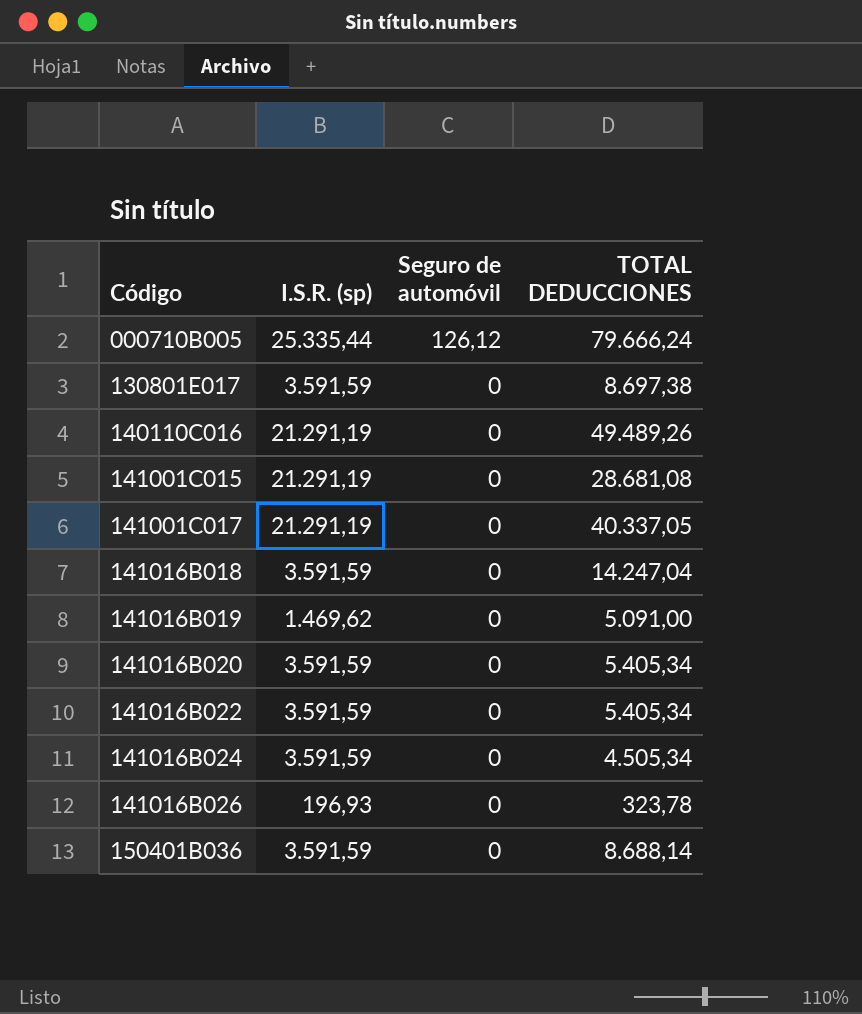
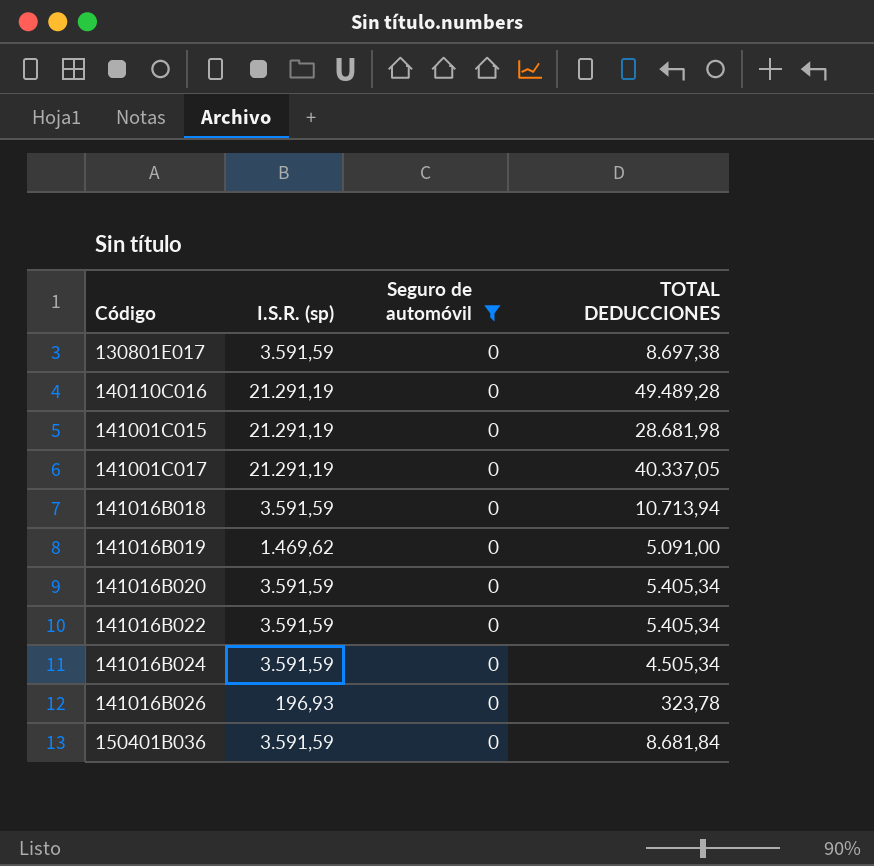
filter: none -> Seguro de automóvil = 0
140110C016 | TOTAL DEDUCCIONES: 49.489,26 -> 49.489,28
141001C015 | TOTAL DEDUCCIONES: 28.681,08 -> 28.681,98
141016B018 | TOTAL DEDUCCIONES: 14.247,04 -> 10.713,94
150401B036 | TOTAL DEDUCCIONES: 8.688,14 -> 8.681,84

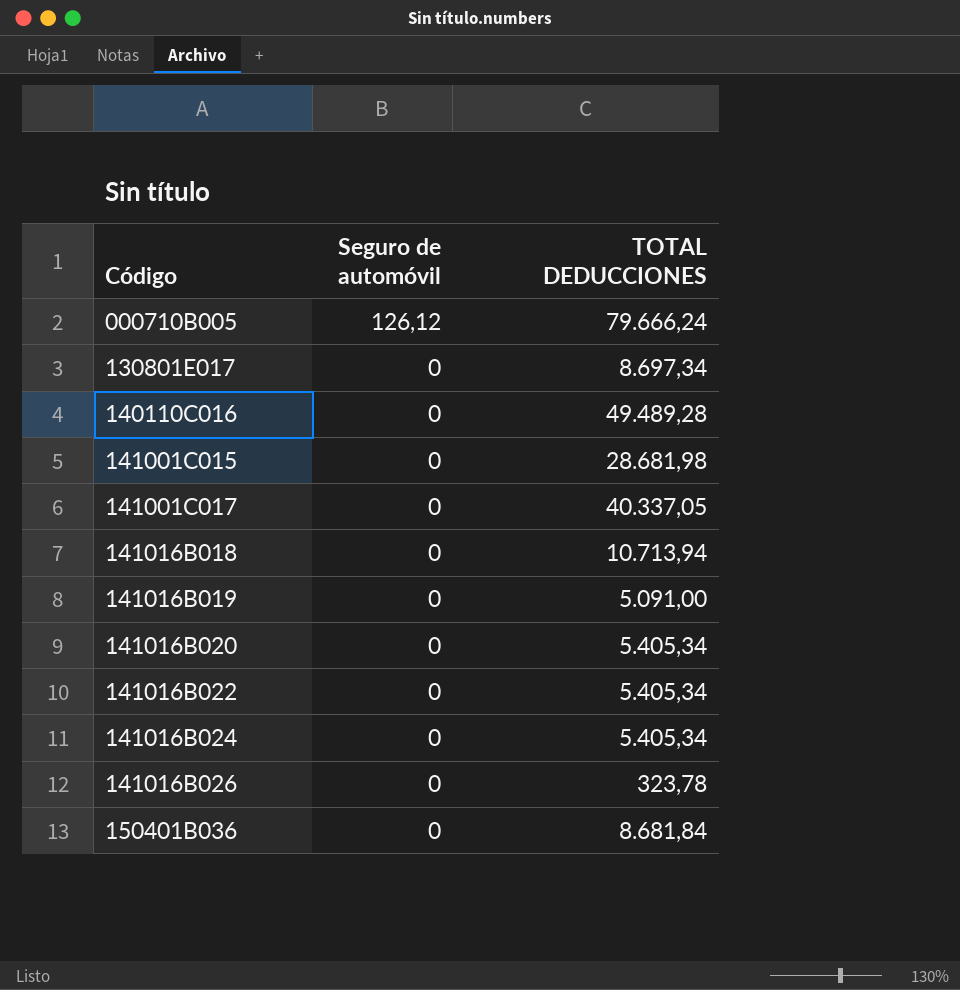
filter: Seguro de automóvil = 0 -> none
column I.S.R. (sp) | position: 2 -> none
130801E017 | TOTAL DEDUCCIONES: 8.697,38 -> 8.697,34
141016B024 | TOTAL DEDUCCIONES: 4.505,34 -> 5.405,34

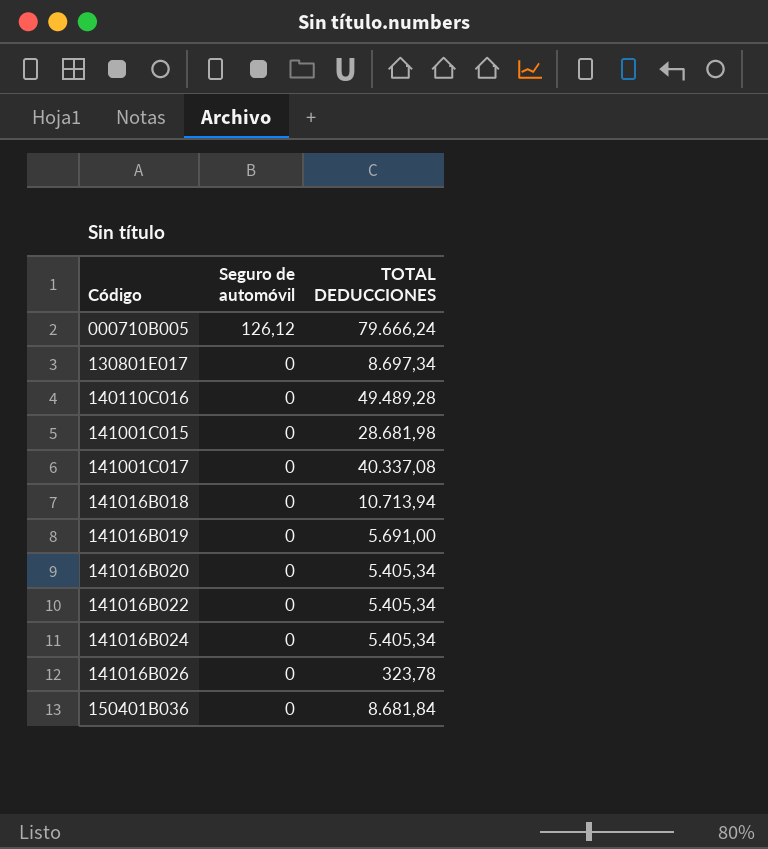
141001C017 | TOTAL DEDUCCIONES: 40.337,05 -> 40.337,08
141016B019 | TOTAL DEDUCCIONES: 5.091,00 -> 5.691,00

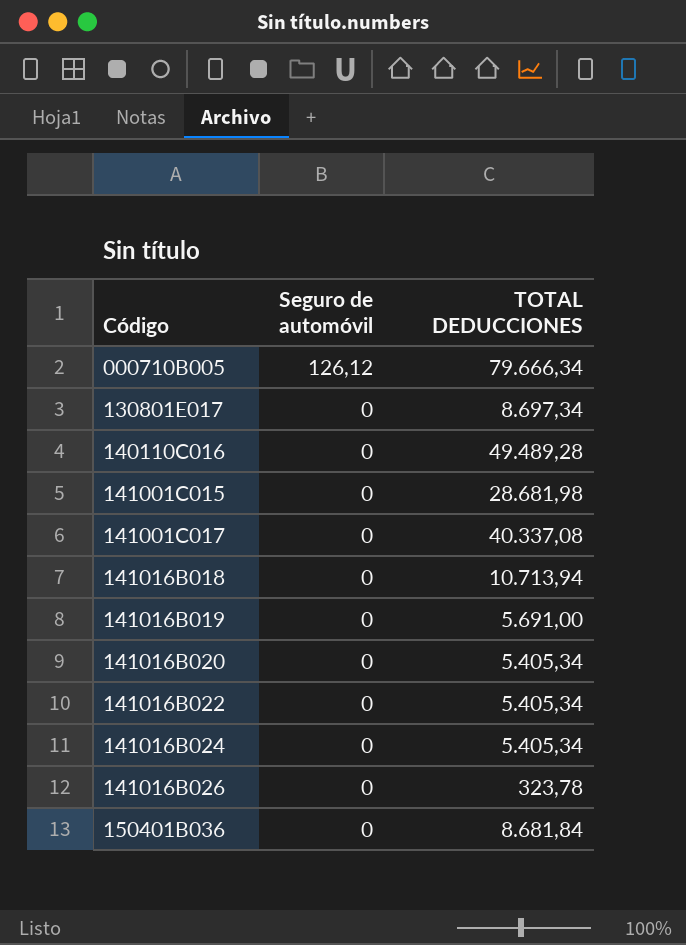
000710B005 | TOTAL DEDUCCIONES: 79.666,24 -> 79.666,34

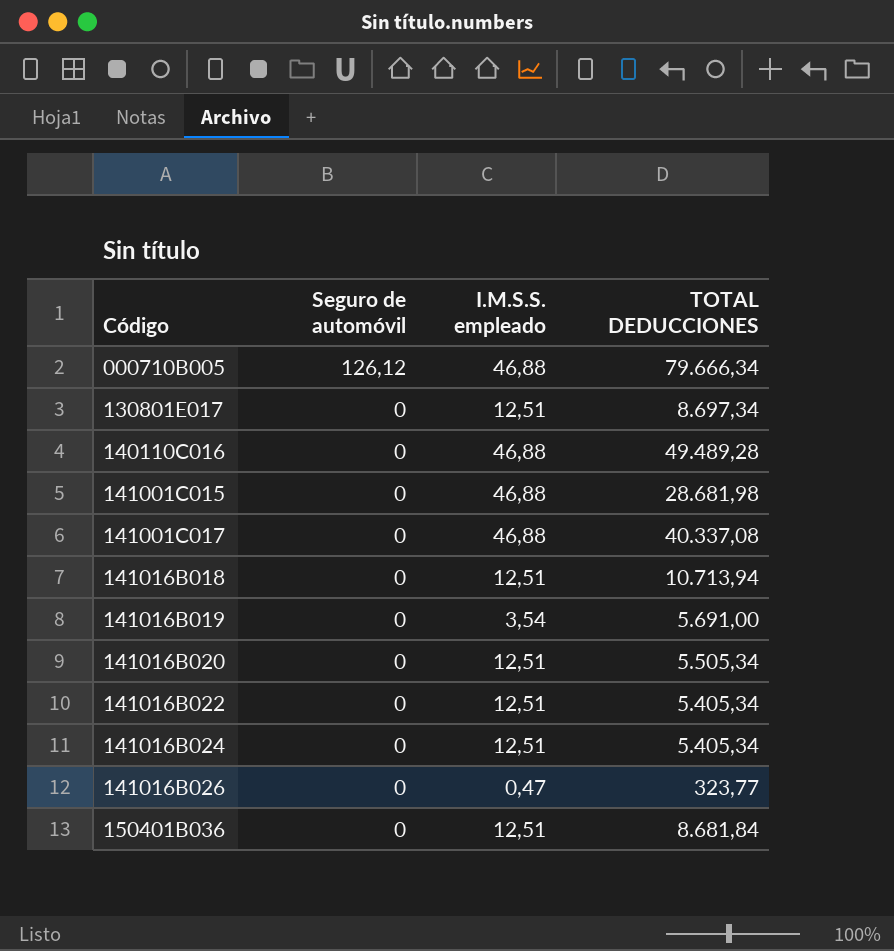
column I.M.S.S. empleado | position: none -> 3
141016B020 | TOTAL DEDUCCIONES: 5.405,34 -> 5.505,34
141016B026 | TOTAL DEDUCCIONES: 323,78 -> 323,77

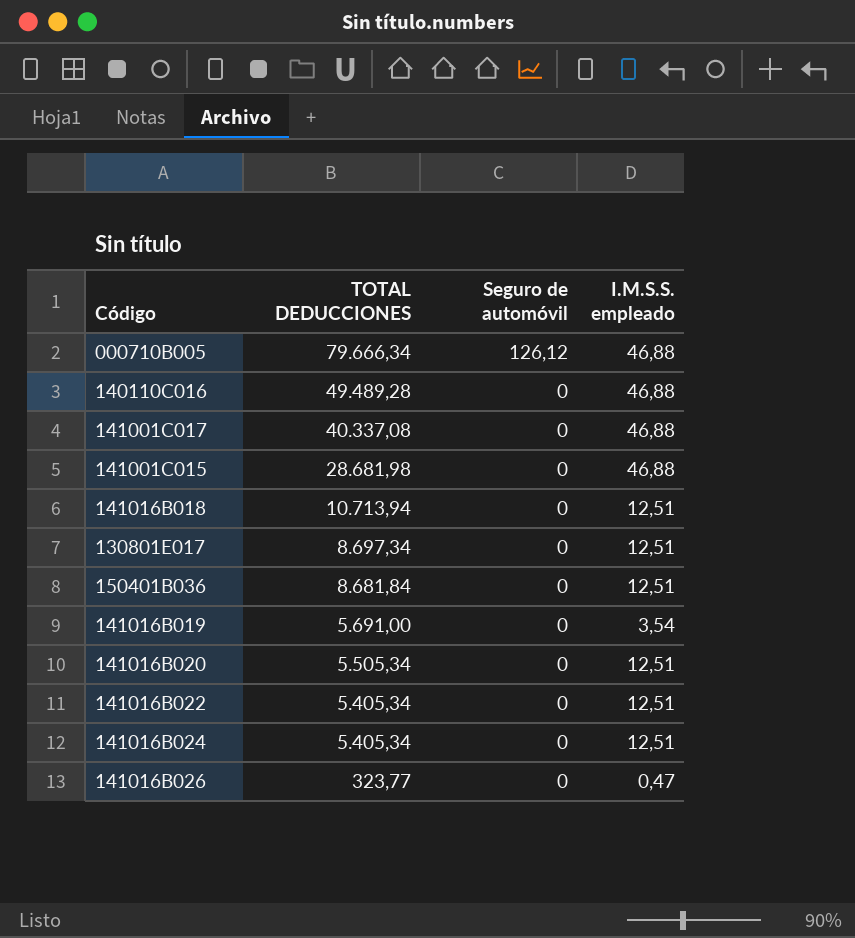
row order: Código ascending -> TOTAL DEDUCCIONES descending
column TOTAL DEDUCCIONES | position: 4 -> 2

